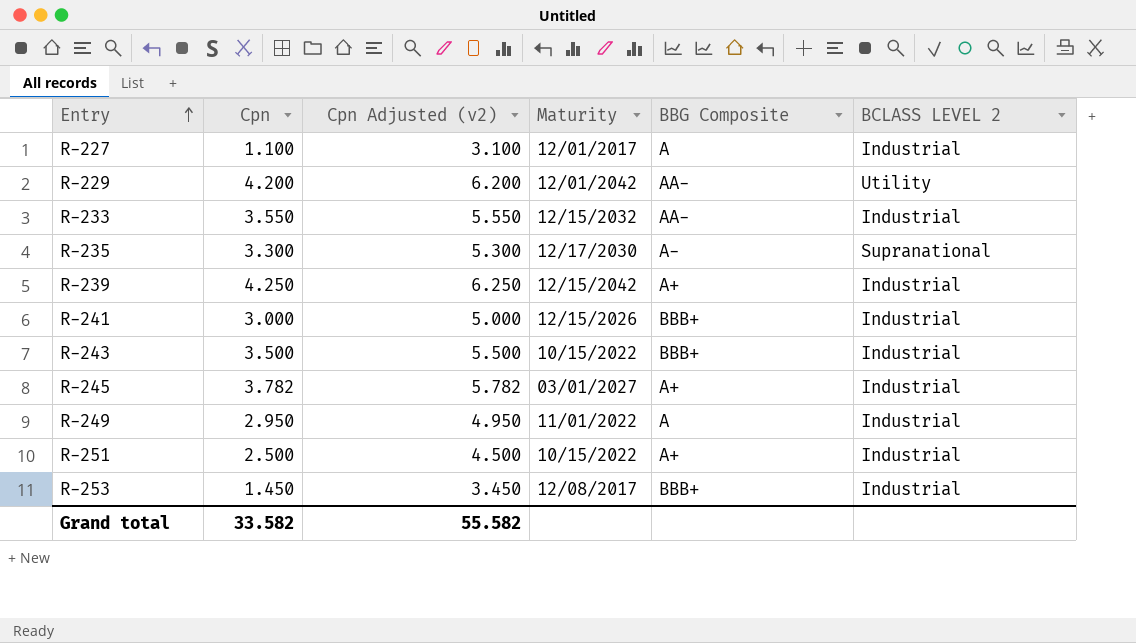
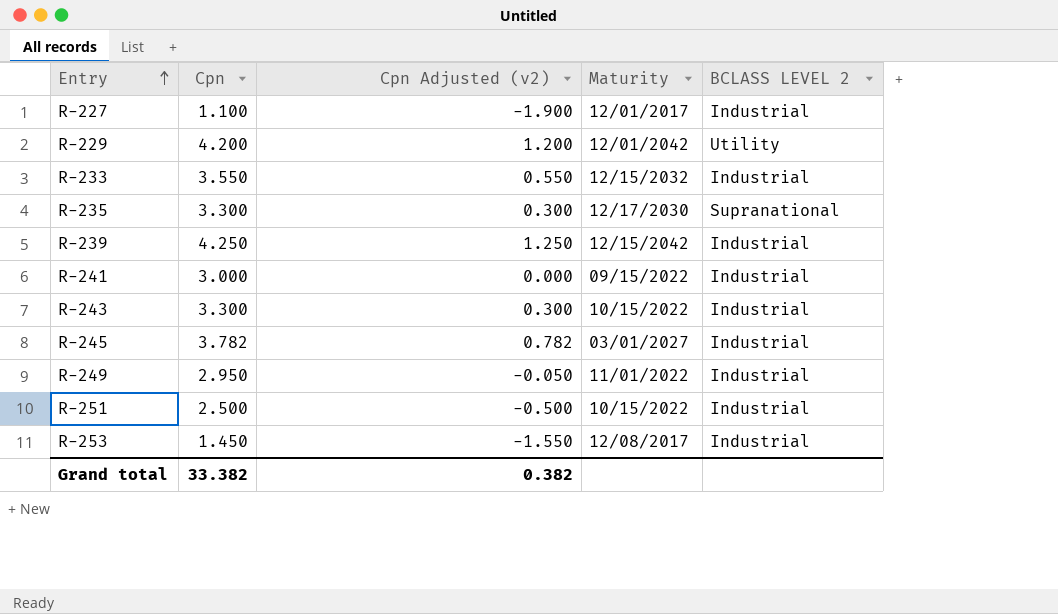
column BBG Composite | position: 5 -> none
column Cpn Adjusted (v2) | formula: [Cpn] + 2 -> [Cpn] - 3
R-241 | Maturity: 12/15/2026 -> 09/15/2022
R-243 | Cpn: 3.500 -> 3.300
Grand total | Cpn: 33.582 -> 33.382
Grand total | Cpn Adjusted (v2): 55.582 -> 0.382

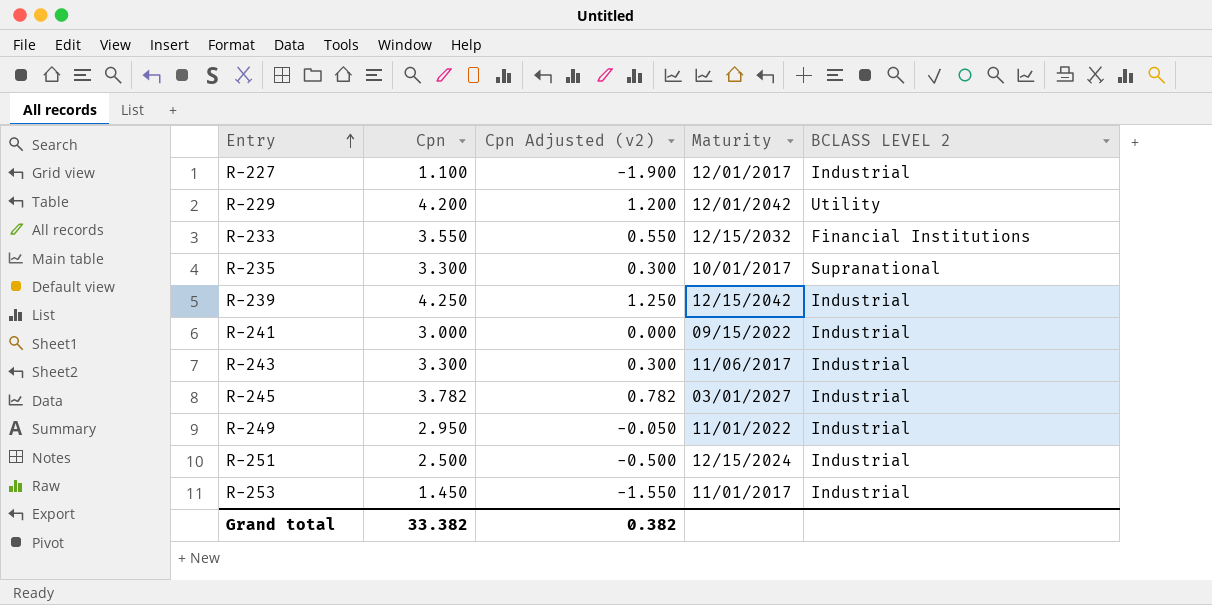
R-233 | BCLASS LEVEL 2: Industrial -> Financial Institutions
R-235 | Maturity: 12/17/2030 -> 10/01/2017
R-243 | Maturity: 10/15/2022 -> 11/06/2017
R-251 | Maturity: 10/15/2022 -> 12/15/2024
R-253 | Maturity: 12/08/2017 -> 11/01/2017

